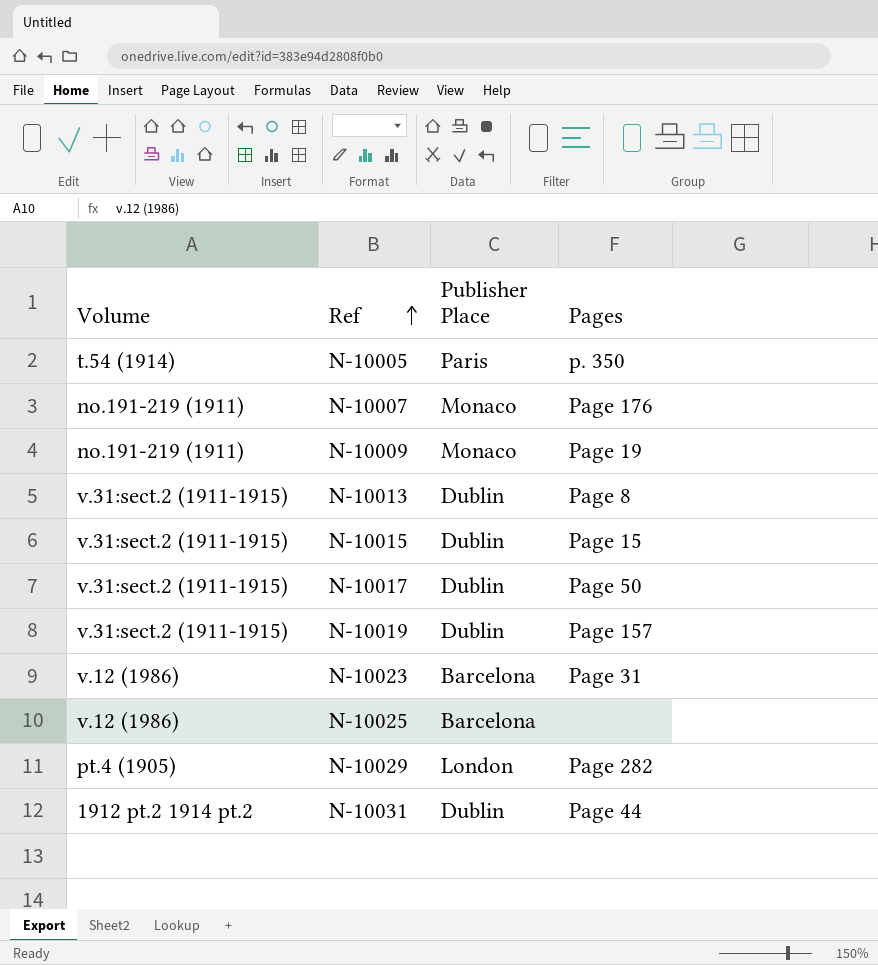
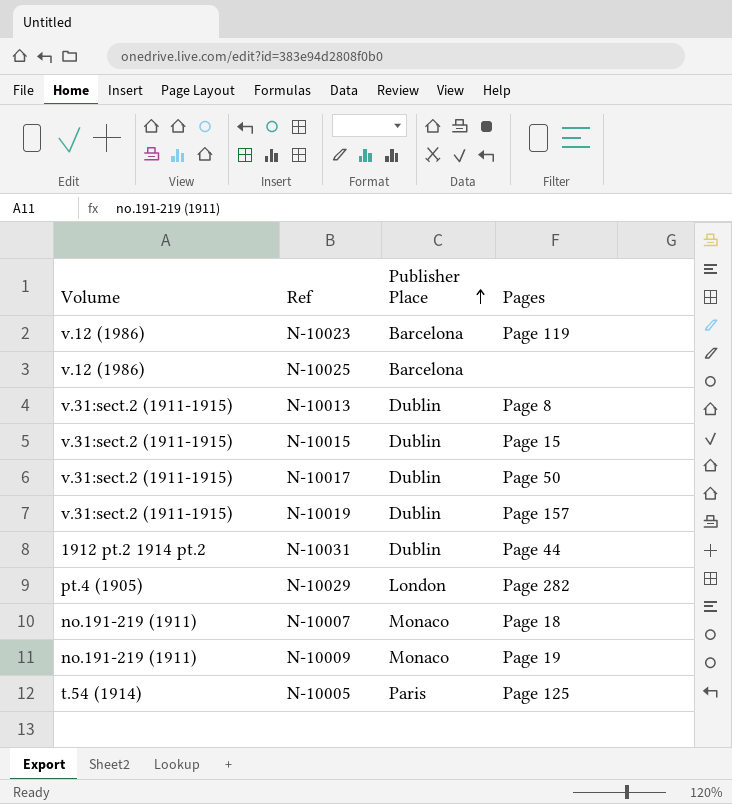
row order: Ref ascending -> Publisher Place ascending
N-10023 | Pages: Page 31 -> Page 119
N-10007 | Pages: Page 176 -> Page 18
N-10005 | Pages: p. 350 -> Page 125

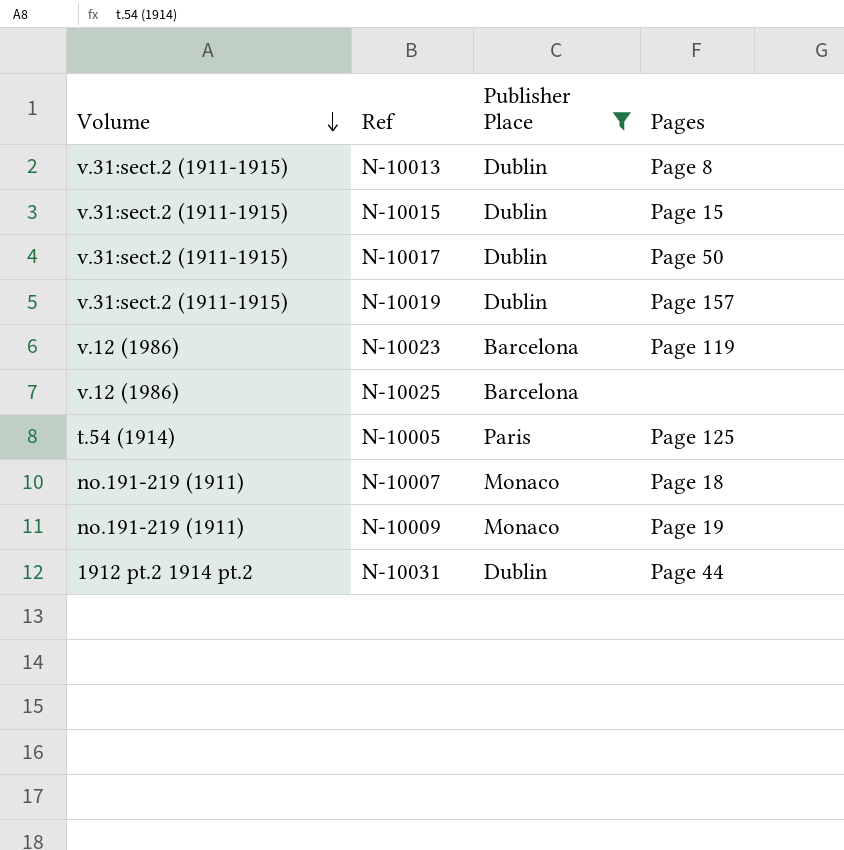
filter: none -> Publisher Place != London
row order: Publisher Place ascending -> Volume descending

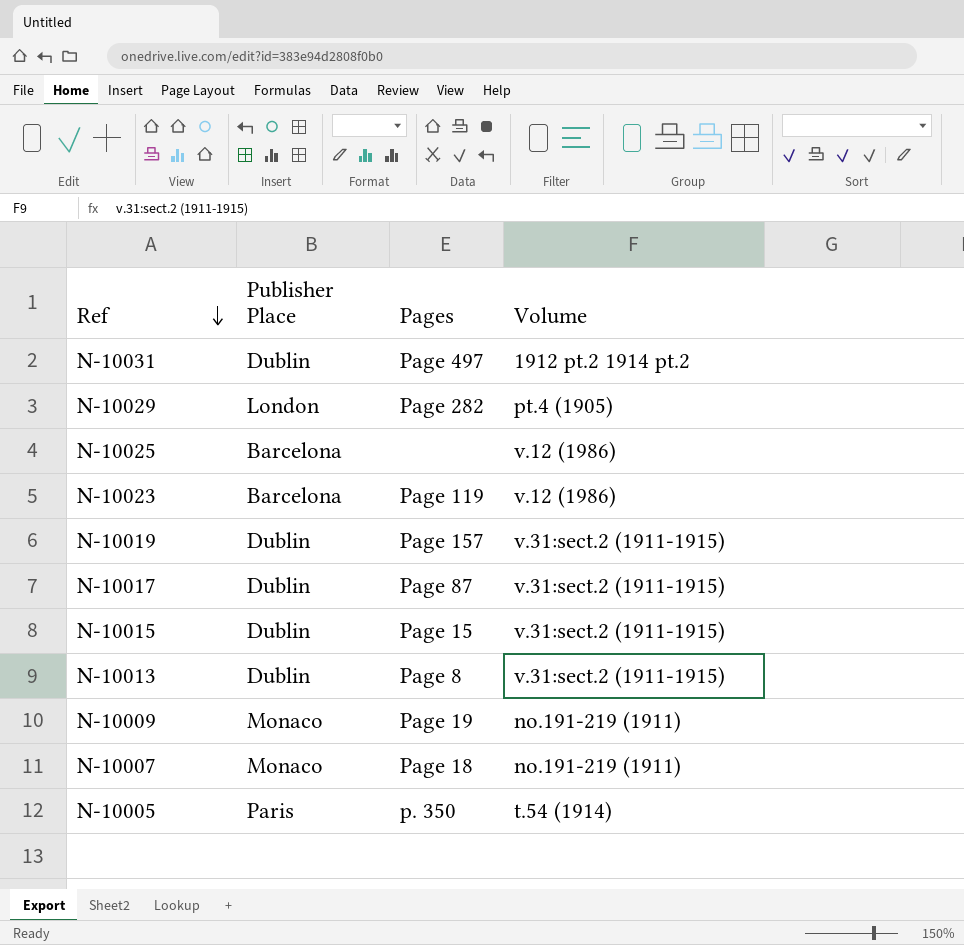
filter: Publisher Place != London -> none
row order: Volume descending -> Ref descending
column Volume | position: 1 -> 4
N-10031 | Pages: Page 44 -> Page 497
N-10017 | Pages: Page 50 -> Page 87
N-10005 | Pages: Page 125 -> p. 350

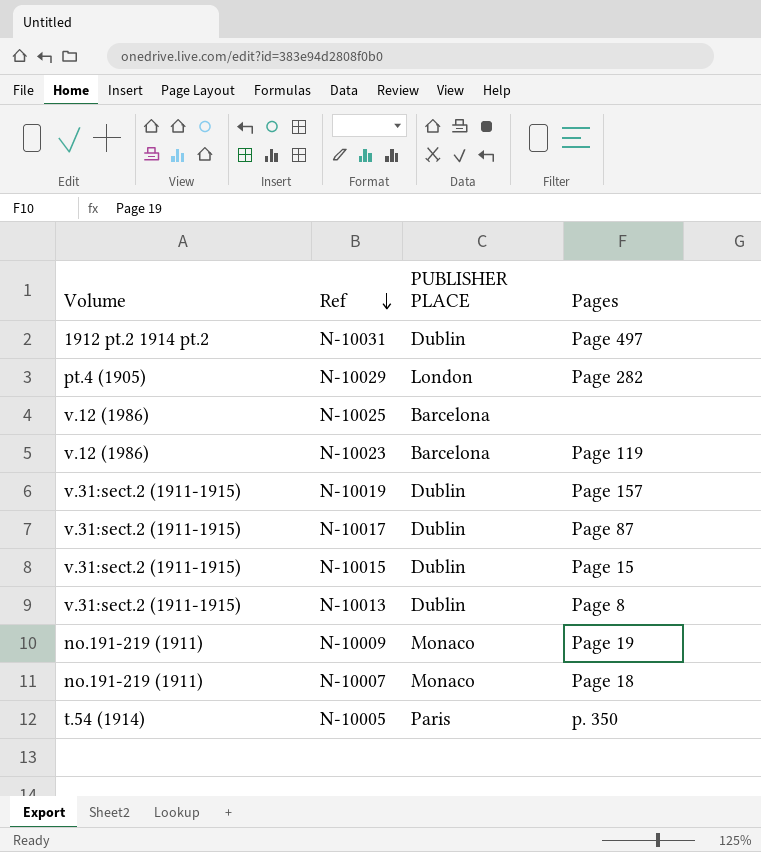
column Volume | position: 4 -> 1
column name: Publisher Place -> PUBLISHER PLACE

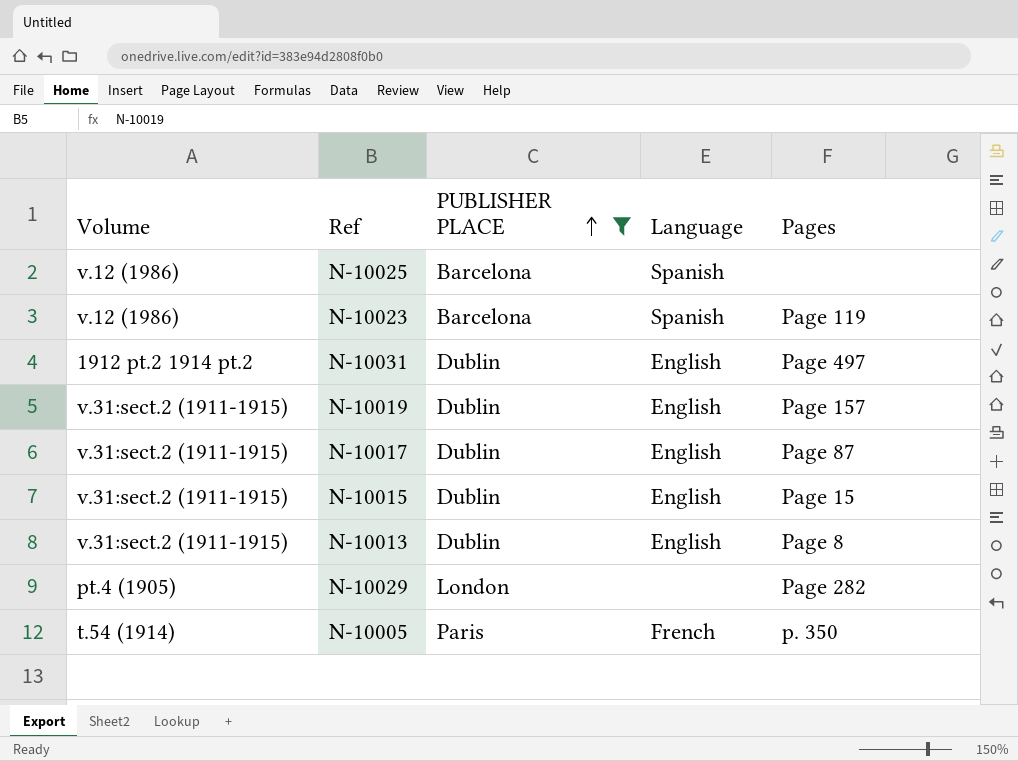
filter: none -> PUBLISHER PLACE != Monaco
row order: Ref descending -> PUBLISHER PLACE ascending
column Language | position: none -> 4

